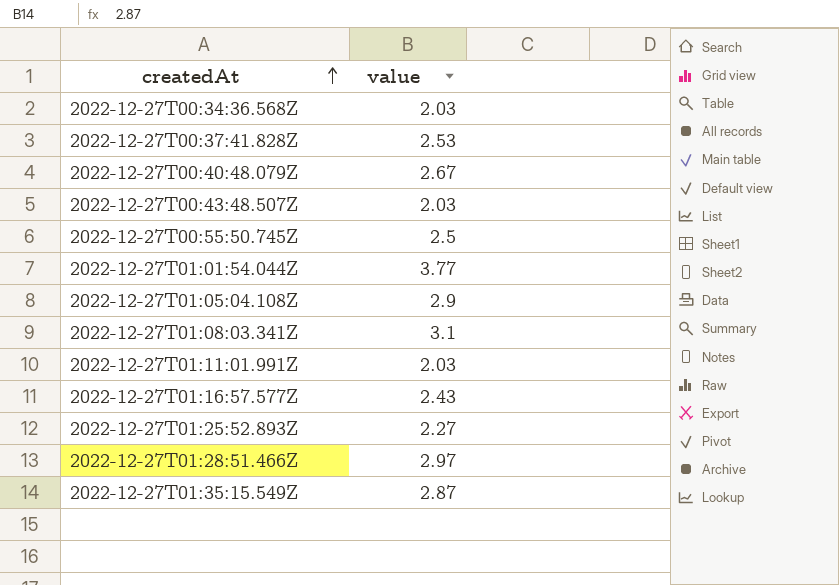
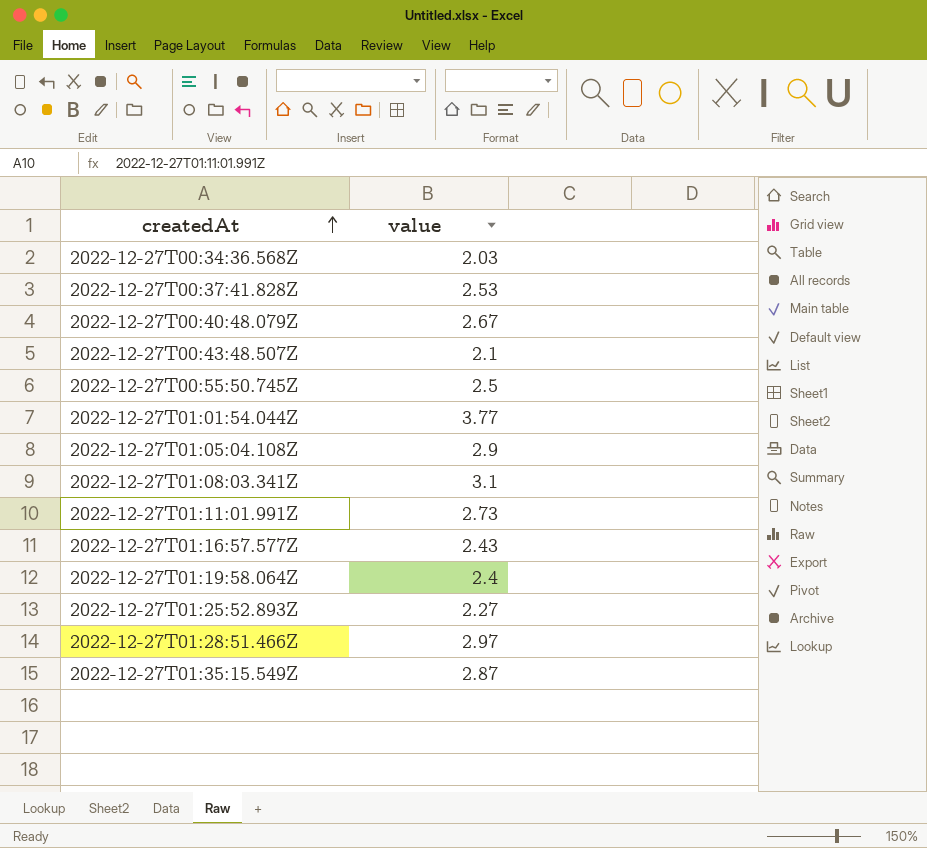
2022-12-27T00:43:48.507Z | value: 2.03 -> 2.1
2022-12-27T01:11:01.991Z | value: 2.03 -> 2.73
row 2022-12-27T01:19:58.064Z: none -> 2.4

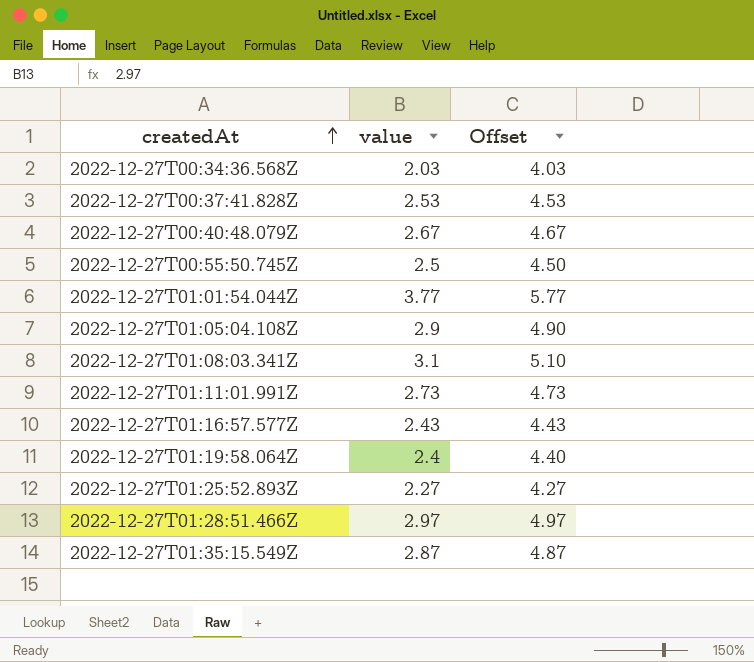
column Offset | formula: none -> [value] + 2
row 2022-12-27T00:43:48.507Z: 2.1 -> none

